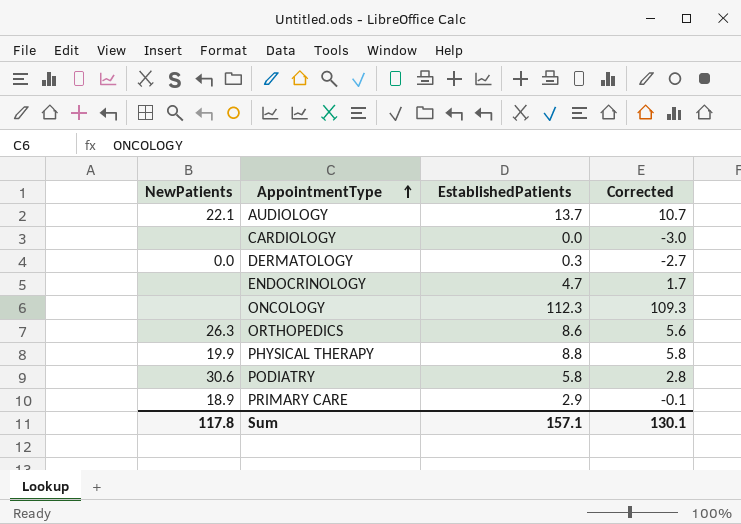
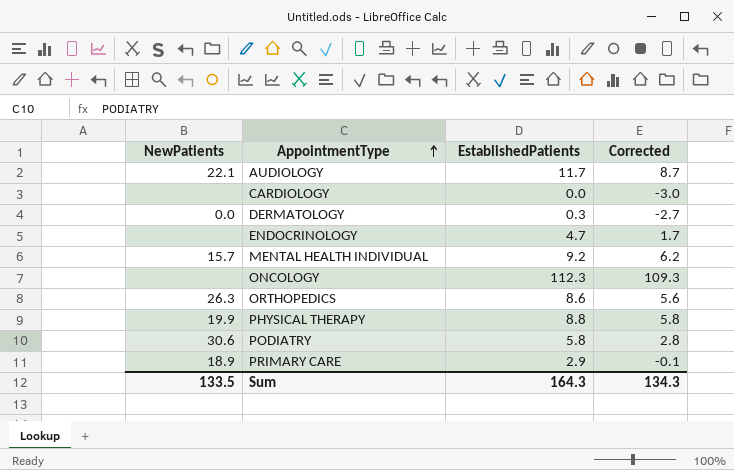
AUDIOLOGY | EstablishedPatients: 13.7 -> 11.7
AUDIOLOGY | Corrected: 10.7 -> 8.7
row MENTAL HEALTH INDIVIDUAL: none -> 15.7 | 9.2 | 6.2
Sum | NewPatients: 117.8 -> 133.5
Sum | EstablishedPatients: 157.1 -> 164.3
Sum | Corrected: 130.1 -> 134.3

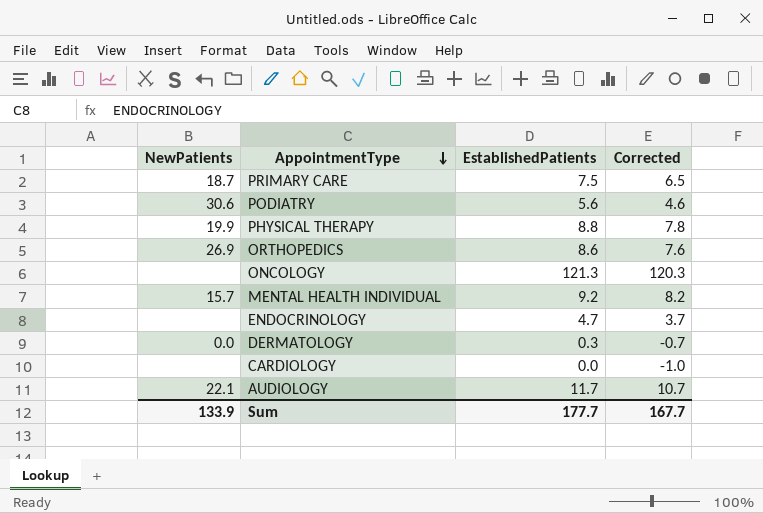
row order: AppointmentType ascending -> AppointmentType descending
column Corrected | formula: [EstablishedPatients] - 3 -> [EstablishedPatients] - 1
PRIMARY CARE | NewPatients: 18.9 -> 18.7
PRIMARY CARE | EstablishedPatients: 2.9 -> 7.5
PODIATRY | EstablishedPatients: 5.8 -> 5.6
ORTHOPEDICS | NewPatients: 26.3 -> 26.9
ONCOLOGY | EstablishedPatients: 112.3 -> 121.3
Sum | NewPatients: 133.5 -> 133.9
Sum | EstablishedPatients: 164.3 -> 177.7
Sum | Corrected: 134.3 -> 167.7

